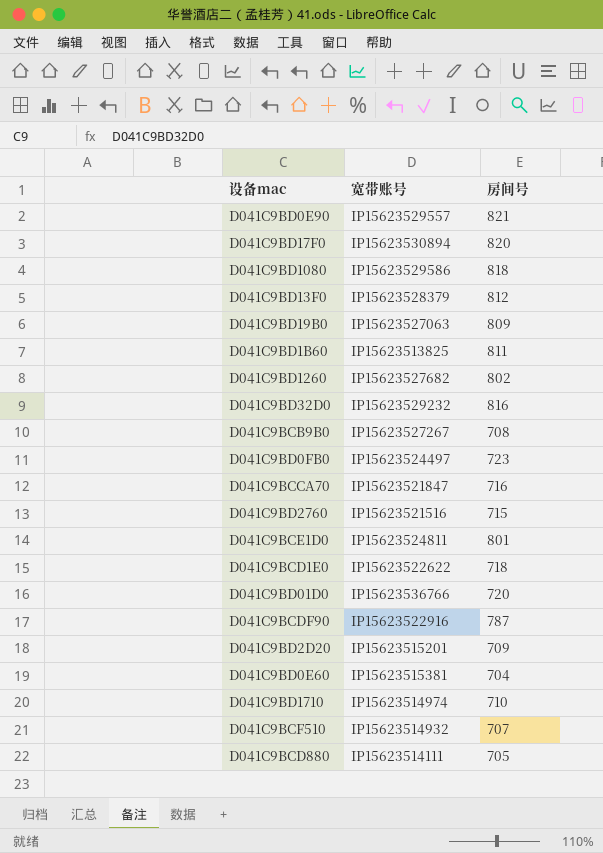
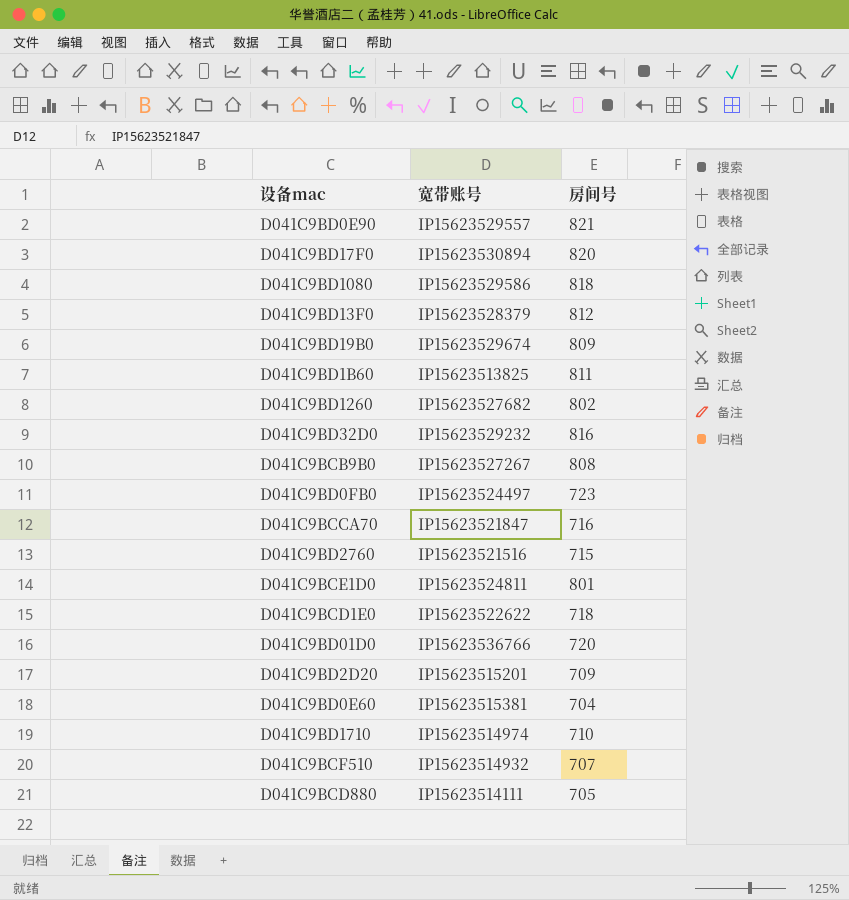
row D041C9BCDF90: IP15623522916 | 787 -> none
D041C9BD19B0 | 宽带账号: IP15623527063 -> IP15623529674
D041C9BCB9B0 | 房间号: 708 -> 808

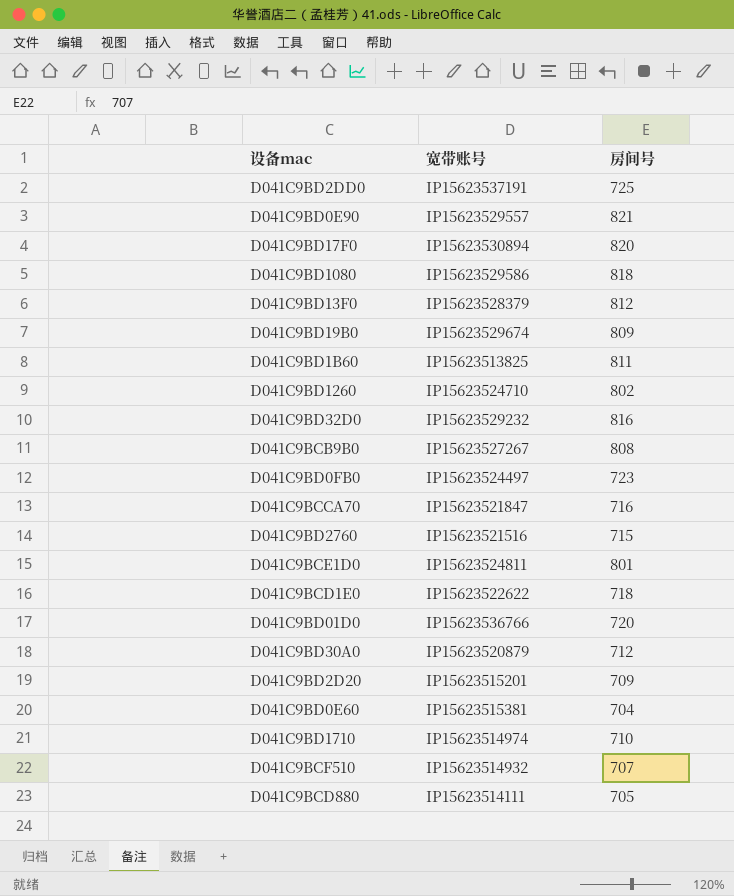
row D041C9BD2DD0: none -> IP15623537191 | 725
D041C9BD1260 | 宽带账号: IP15623527682 -> IP15623524710
row D041C9BD30A0: none -> IP15623520879 | 712

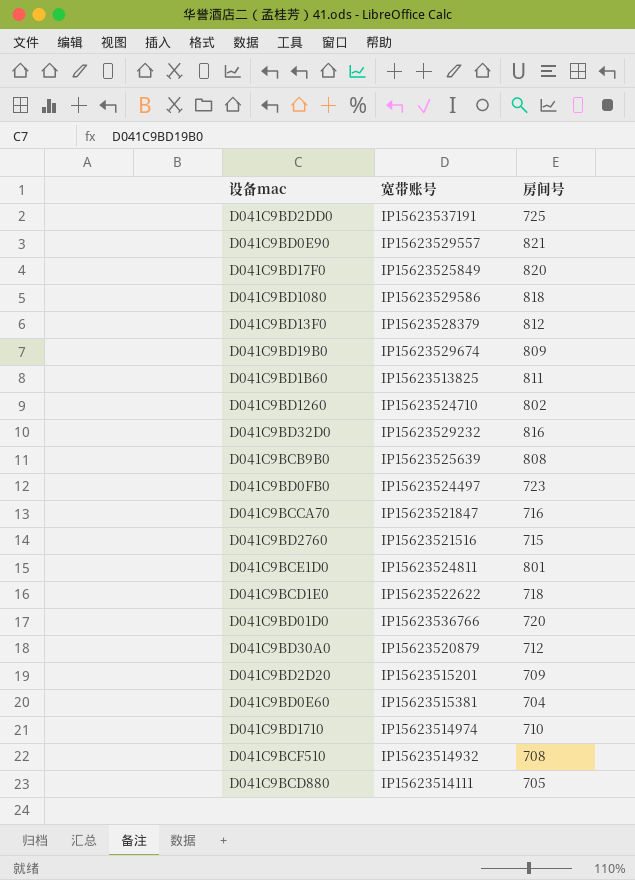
D041C9BD17F0 | 宽带账号: IP15623530894 -> IP15623525849
D041C9BCB9B0 | 宽带账号: IP15623527267 -> IP15623525639
D041C9BCF510 | 房间号: 707 -> 708

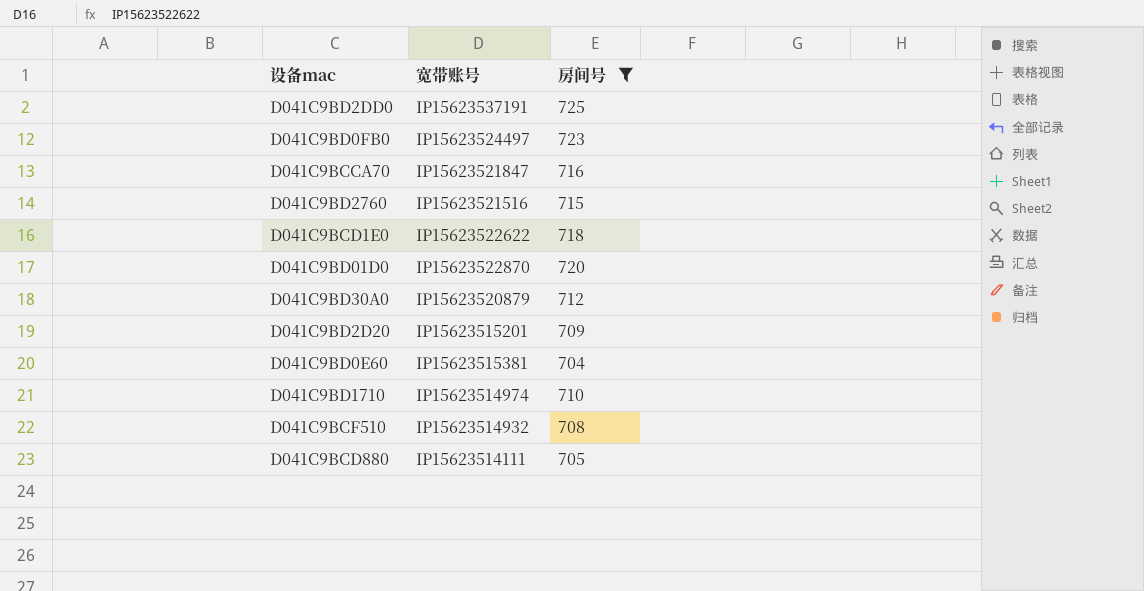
filter: none -> 房间号 <= 725
D041C9BD01D0 | 宽带账号: IP15623536766 -> IP15623522870

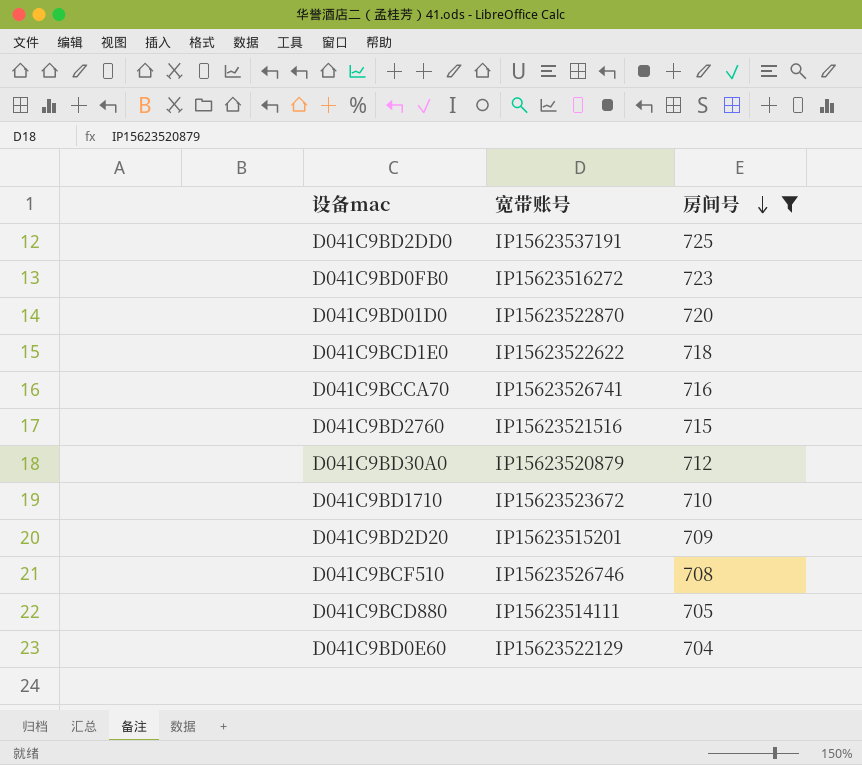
row order: none -> 房间号 descending
D041C9BD0FB0 | 宽带账号: IP15623524497 -> IP15623516272
D041C9BCCA70 | 宽带账号: IP15623521847 -> IP15623526741
D041C9BD1710 | 宽带账号: IP15623514974 -> IP15623523672
D041C9BCF510 | 宽带账号: IP15623514932 -> IP15623526746
D041C9BD0E60 | 宽带账号: IP15623515381 -> IP15623522129

